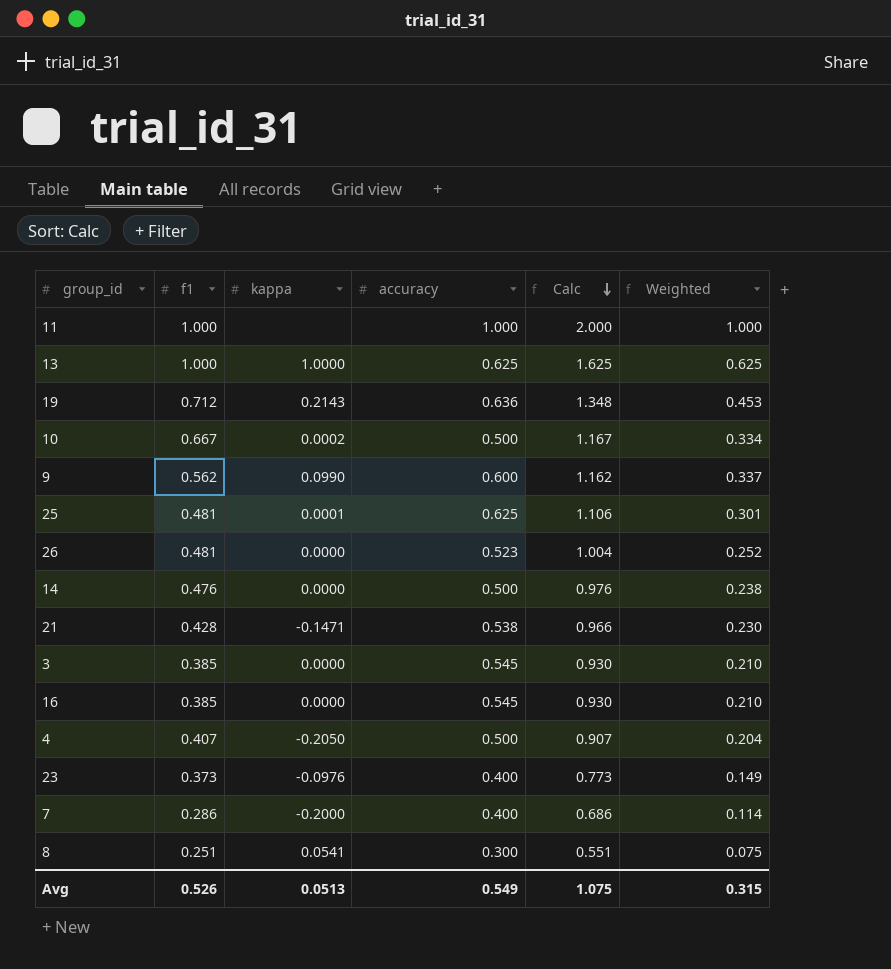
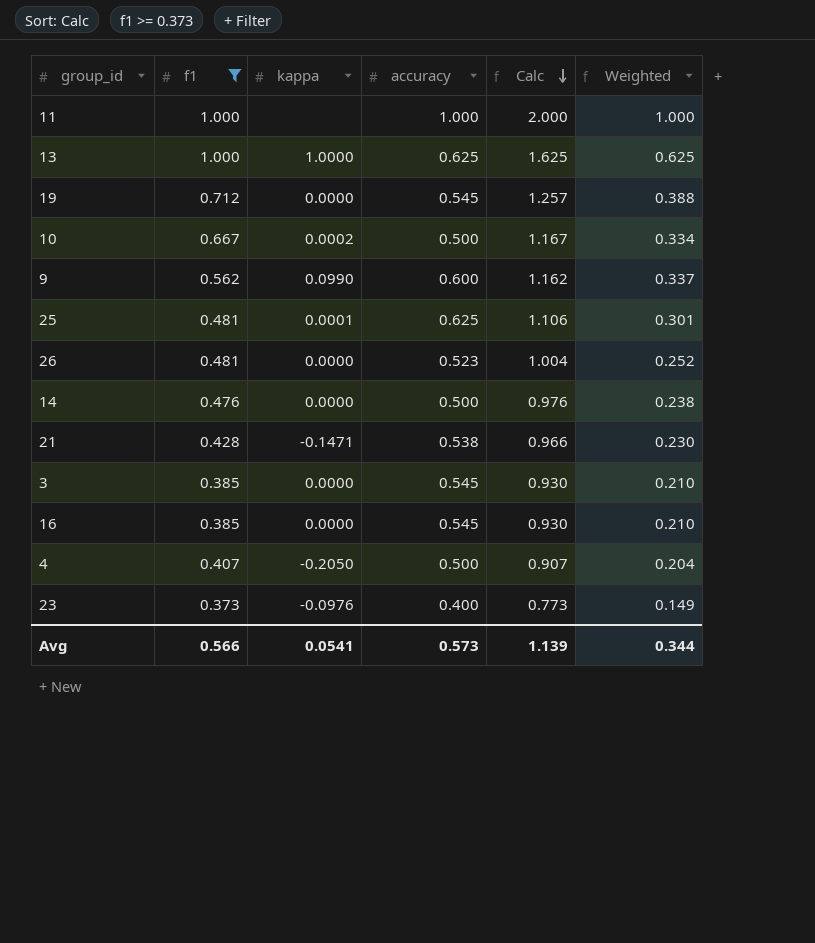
filter: none -> f1 >= 0.373
19 | kappa: 0.2143 -> 0.0000
19 | accuracy: 0.636 -> 0.545
19 | Calc: 1.348 -> 1.257
19 | Weighted: 0.453 -> 0.388
Avg | f1: 0.526 -> 0.566
Avg | kappa: 0.0513 -> 0.0541
Avg | accuracy: 0.549 -> 0.573
Avg | Calc: 1.075 -> 1.139
Avg | Weighted: 0.315 -> 0.344

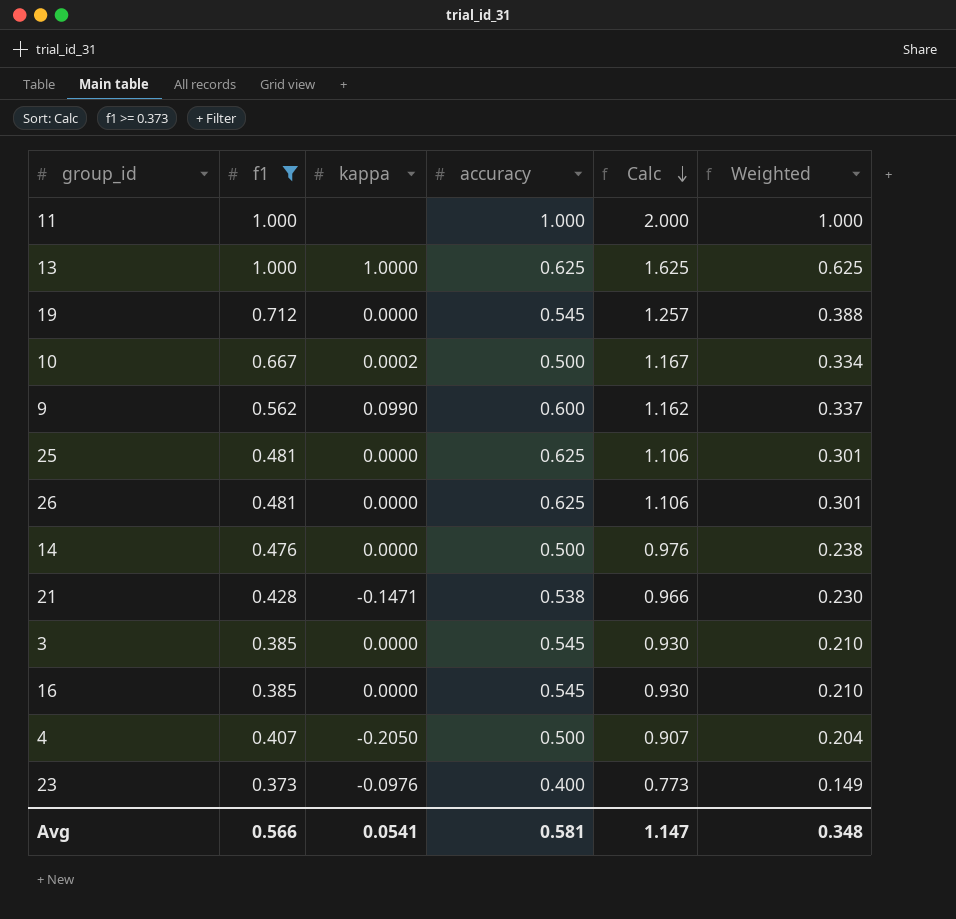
25 | kappa: 0.0001 -> 0.0000
26 | accuracy: 0.523 -> 0.625
26 | Calc: 1.004 -> 1.106
26 | Weighted: 0.252 -> 0.301
Avg | accuracy: 0.573 -> 0.581
Avg | Calc: 1.139 -> 1.147
Avg | Weighted: 0.344 -> 0.348

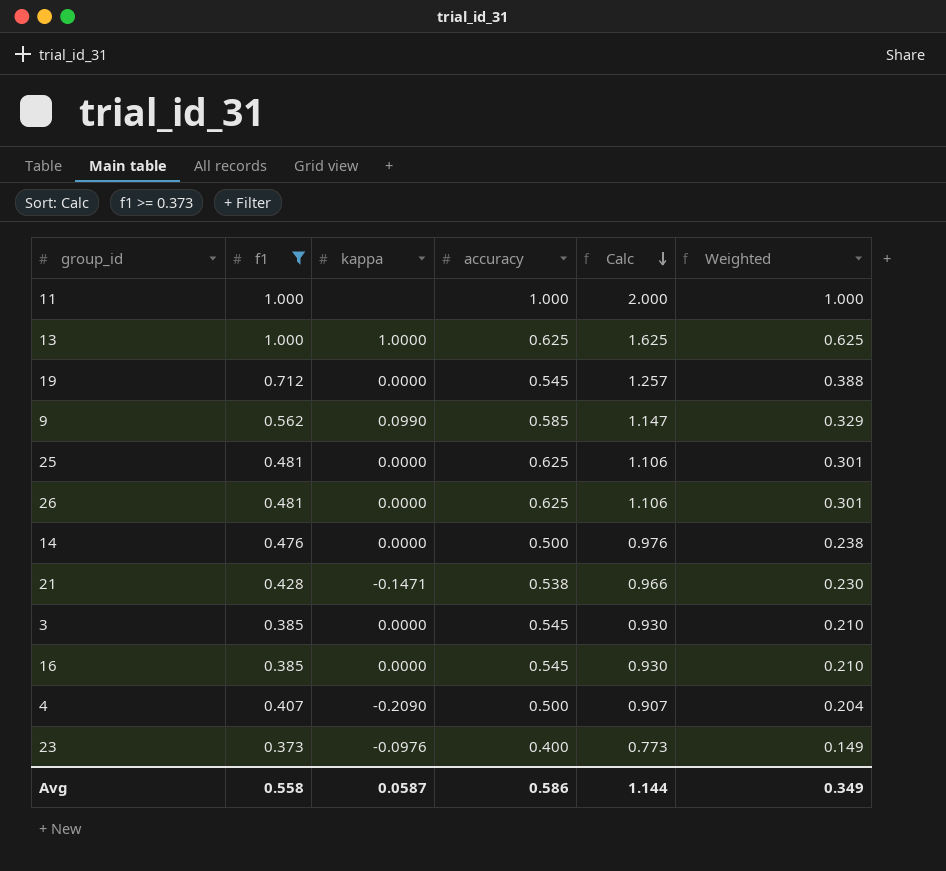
row 10: 0.667 | 0.0002 | 0.500 | 1.167 | 0.334 -> none
9 | accuracy: 0.600 -> 0.585
9 | Calc: 1.162 -> 1.147
9 | Weighted: 0.337 -> 0.329
4 | kappa: -0.2050 -> -0.2090
Avg | f1: 0.566 -> 0.558
Avg | kappa: 0.0541 -> 0.0587
Avg | accuracy: 0.581 -> 0.586
Avg | Calc: 1.147 -> 1.144
Avg | Weighted: 0.348 -> 0.349

